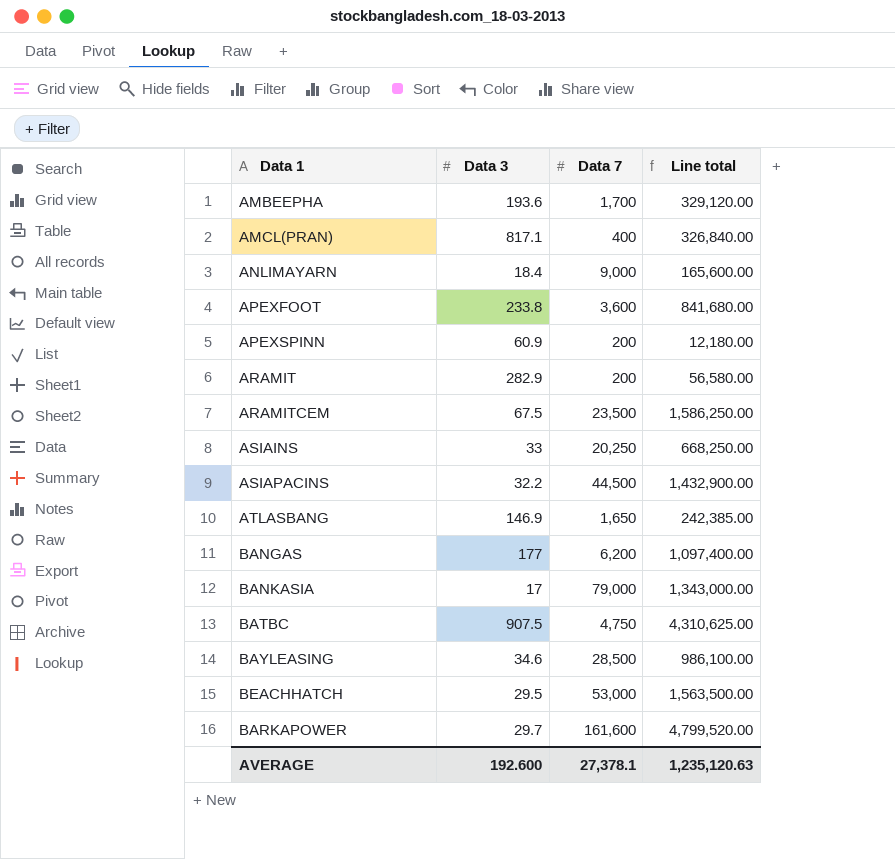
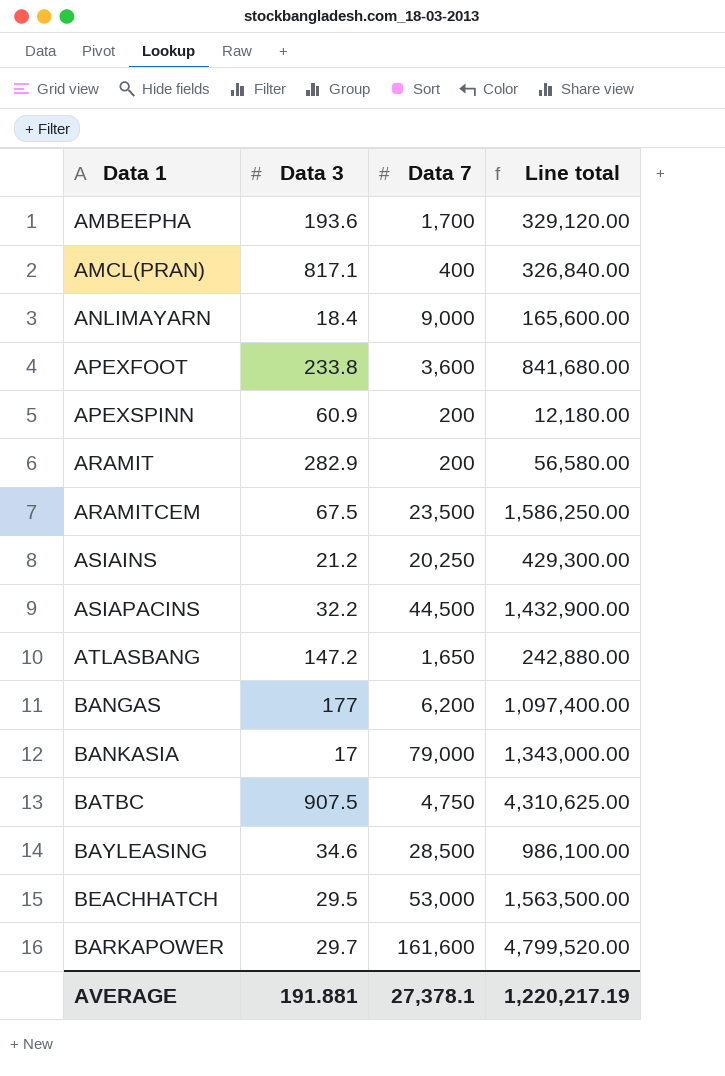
ASIAINS | Data 3: 33 -> 21.2
ASIAINS | Line total: 668,250.00 -> 429,300.00
ATLASBANG | Data 3: 146.9 -> 147.2
ATLASBANG | Line total: 242,385.00 -> 242,880.00
AVERAGE | Data 3: 192.600 -> 191.881
AVERAGE | Line total: 1,235,120.63 -> 1,220,217.19

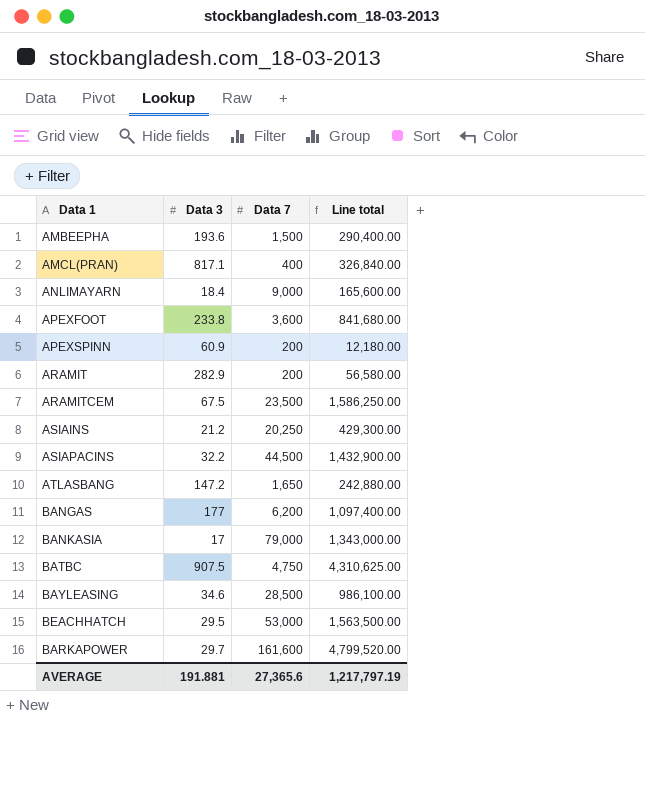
AMBEEPHA | Data 7: 1,700 -> 1,500
AMBEEPHA | Line total: 329,120.00 -> 290,400.00
AVERAGE | Data 7: 27,378.1 -> 27,365.6
AVERAGE | Line total: 1,220,217.19 -> 1,217,797.19

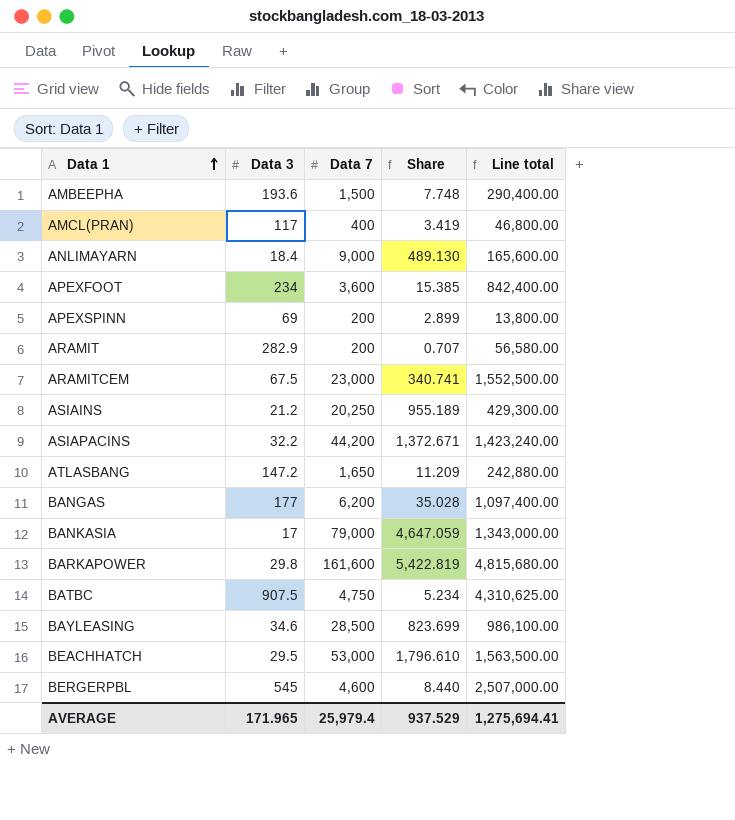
row order: none -> Data 1 ascending
column Share | formula: none -> [Data 7] / [Data 3]
AMCL(PRAN) | Data 3: 817.1 -> 117
AMCL(PRAN) | Line total: 326,840.00 -> 46,800.00
APEXFOOT | Data 3: 233.8 -> 234
APEXFOOT | Line total: 841,680.00 -> 842,400.00
APEXSPINN | Data 3: 60.9 -> 69
APEXSPINN | Line total: 12,180.00 -> 13,800.00
ARAMITCEM | Data 7: 23,500 -> 23,000
ARAMITCEM | Line total: 1,586,250.00 -> 1,552,500.00
ASIAPACINS | Data 7: 44,500 -> 44,200
ASIAPACINS | Line total: 1,432,900.00 -> 1,423,240.00
BARKAPOWER | Data 3: 29.7 -> 29.8
BARKAPOWER | Line total: 4,799,520.00 -> 4,815,680.00
row BERGERPBL: none -> 545 | 4,600 | 8.440 | 2,507,000.00
AVERAGE | Data 3: 191.881 -> 171.965
AVERAGE | Data 7: 27,365.6 -> 25,979.4
AVERAGE | Line total: 1,217,797.19 -> 1,275,694.41

